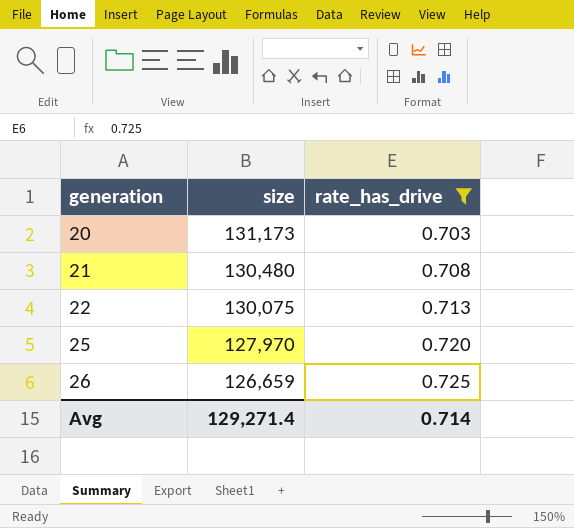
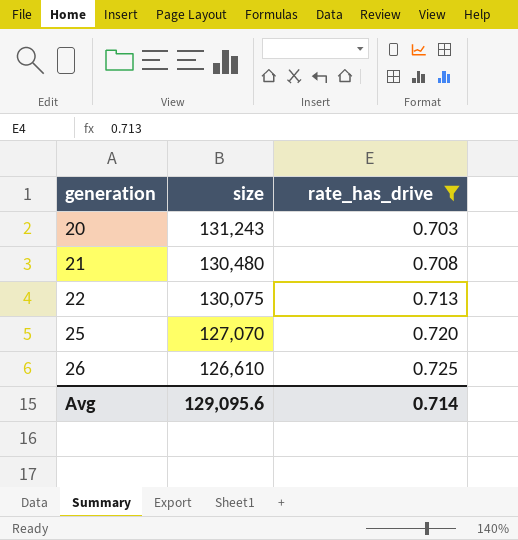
20 | size: 131,173 -> 131,243
25 | size: 127,970 -> 127,070
26 | size: 126,659 -> 126,610
Avg | size: 129,271.4 -> 129,095.6

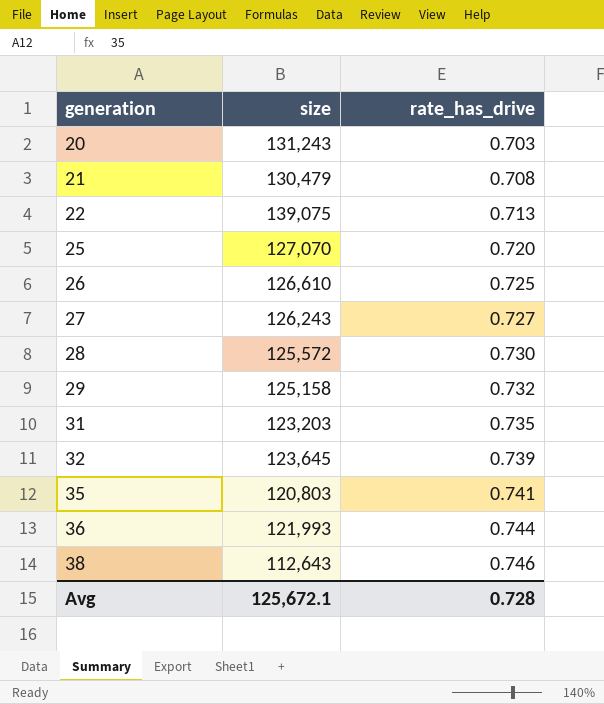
filter: rate_has_drive <= 0.725 -> none
21 | size: 130,480 -> 130,479
22 | size: 130,075 -> 139,075
Avg | size: 129,095.6 -> 125,672.1
Avg | rate_has_drive: 0.714 -> 0.728

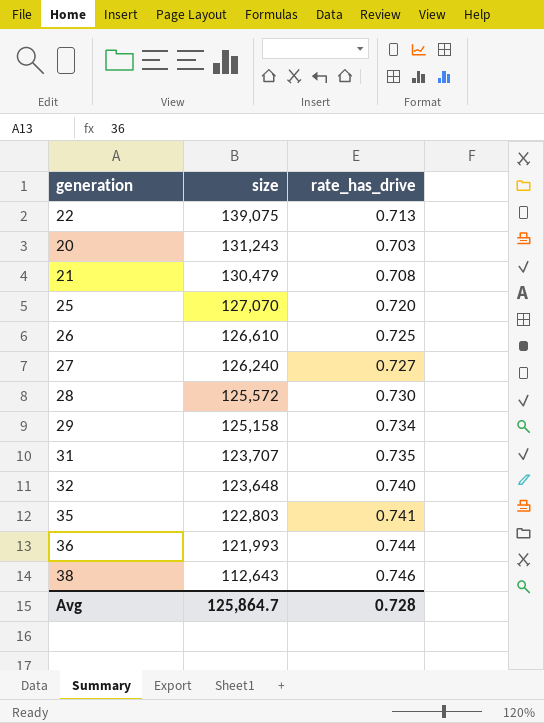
row order: generation ascending -> size descending
27 | size: 126,243 -> 126,240
29 | rate_has_drive: 0.732 -> 0.734
31 | size: 123,203 -> 123,707
32 | size: 123,645 -> 123,648
32 | rate_has_drive: 0.739 -> 0.740
35 | size: 120,803 -> 122,803
Avg | size: 125,672.1 -> 125,864.7

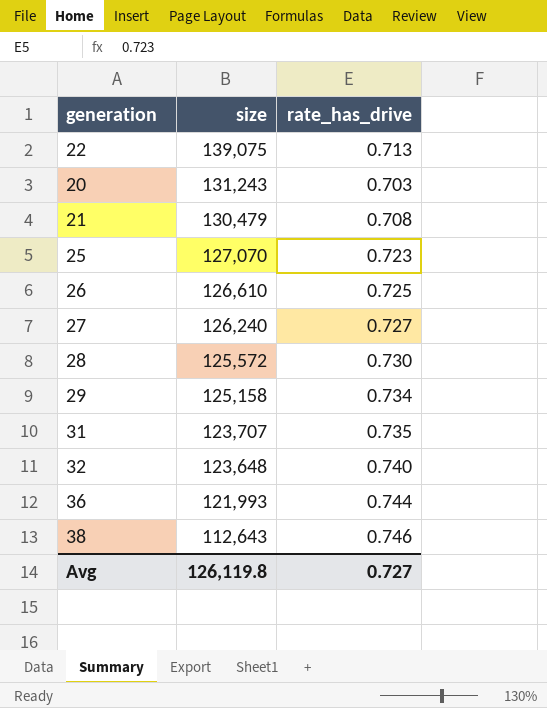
row 35: 122,803 | 0.741 -> none
25 | rate_has_drive: 0.720 -> 0.723
Avg | size: 125,864.7 -> 126,119.8
Avg | rate_has_drive: 0.728 -> 0.727

